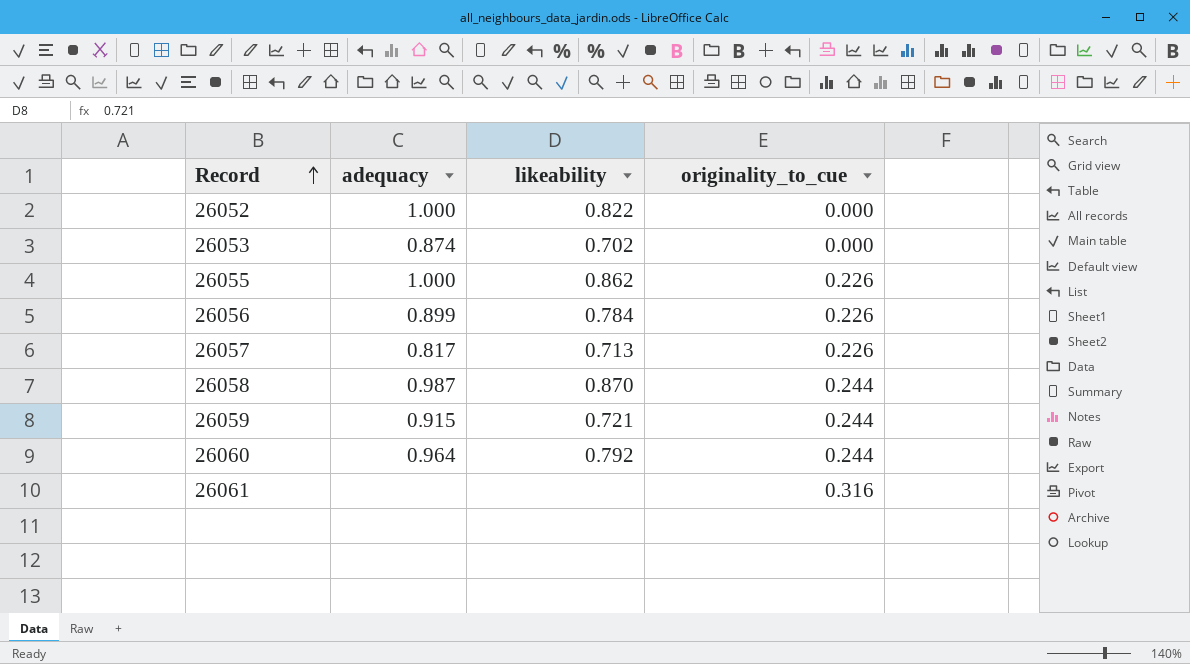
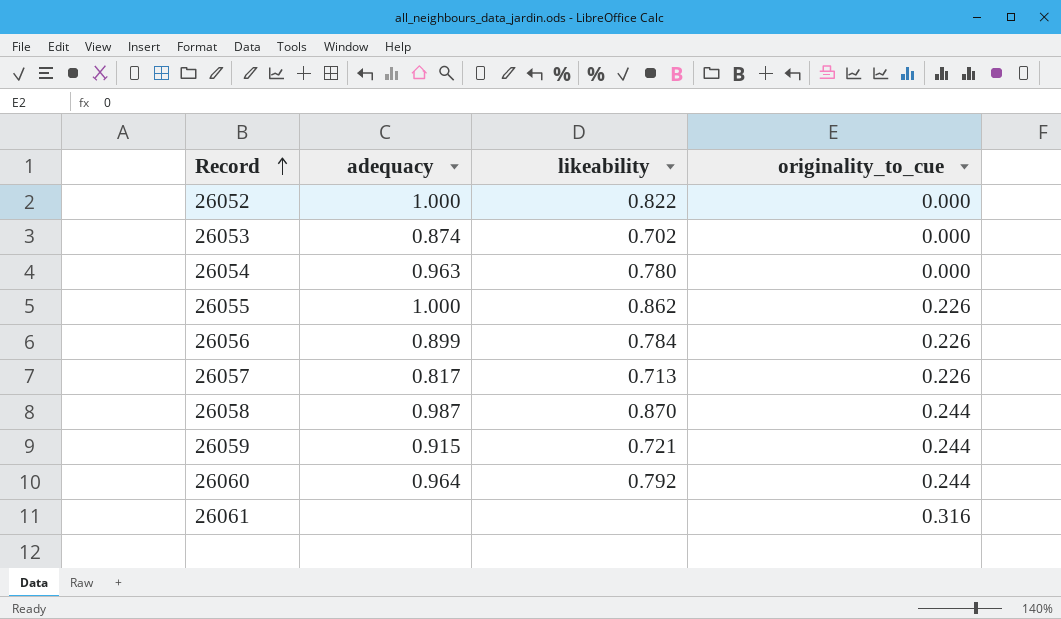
row 26054: none -> 0.963 | 0.780 | 0.000

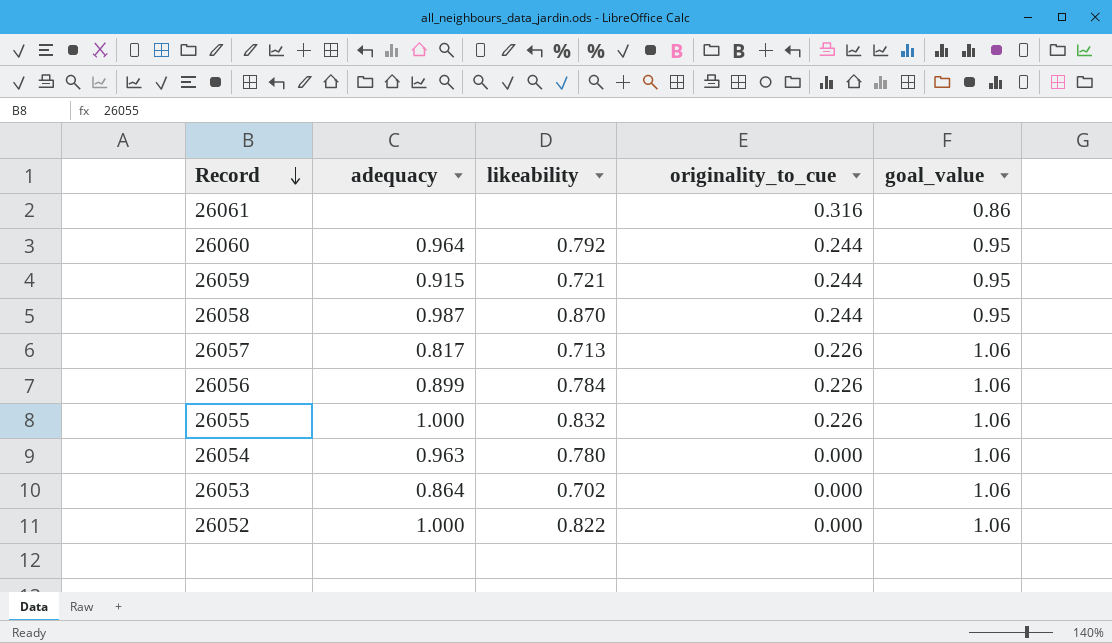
row order: Record ascending -> Record descending
column goal_value | position: none -> 5
26055 | likeability: 0.862 -> 0.832
26053 | adequacy: 0.874 -> 0.864

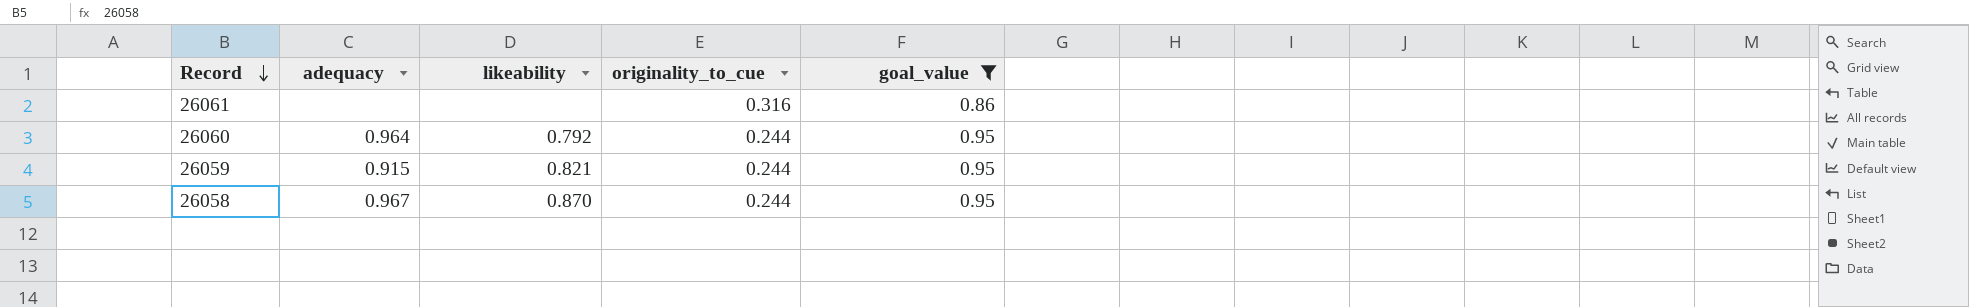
filter: none -> goal_value != 1.06
26059 | likeability: 0.721 -> 0.821
26058 | adequacy: 0.987 -> 0.967

